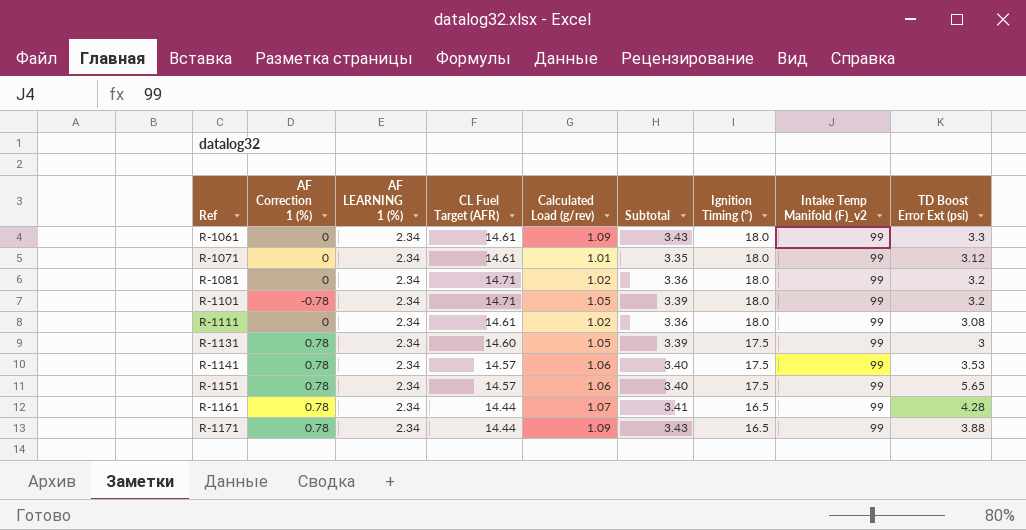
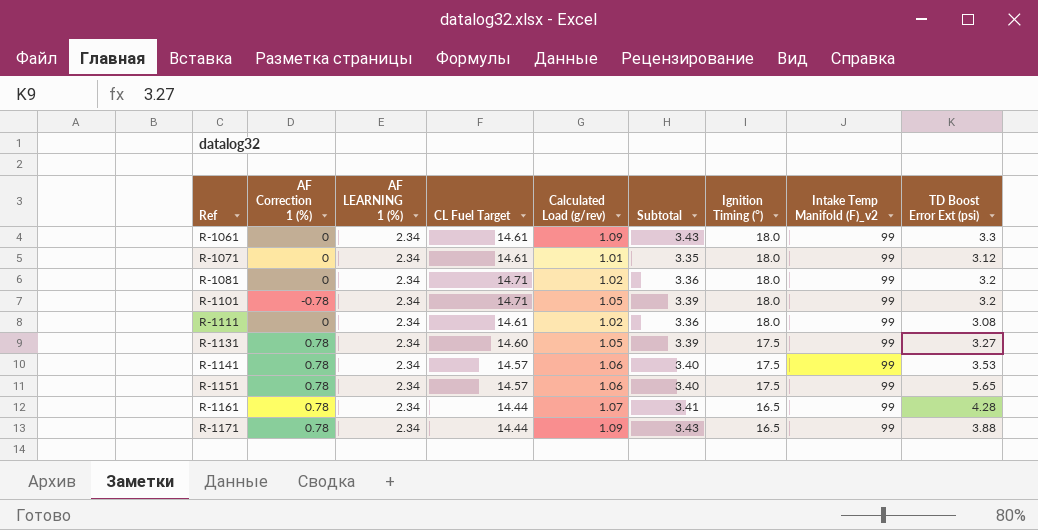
column name: CL Fuel Target (AFR) -> CL Fuel Target
R-1131 | TD Boost Error Ext (psi): 3 -> 3.27

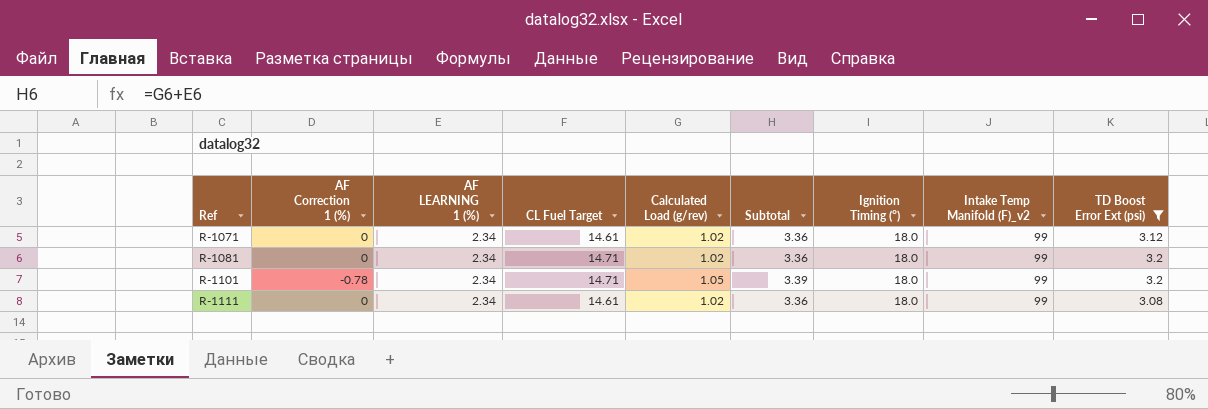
filter: none -> TD Boost Error Ext (psi) <= 3.2
R-1071 | Calculated Load (g/rev): 1.01 -> 1.02
R-1071 | Subtotal: 3.35 -> 3.36

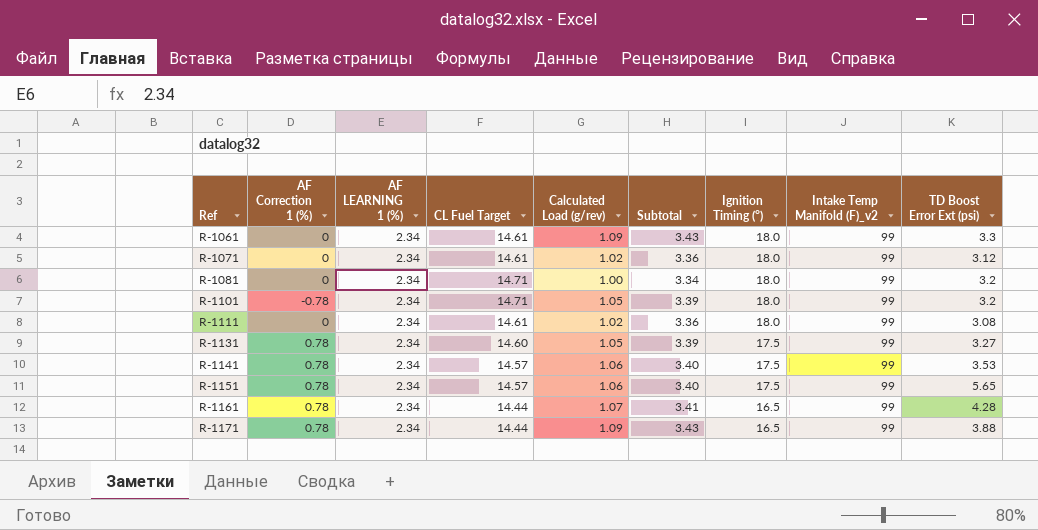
filter: TD Boost Error Ext (psi) <= 3.2 -> none
R-1081 | Calculated Load (g/rev): 1.02 -> 1.00
R-1081 | Subtotal: 3.36 -> 3.34

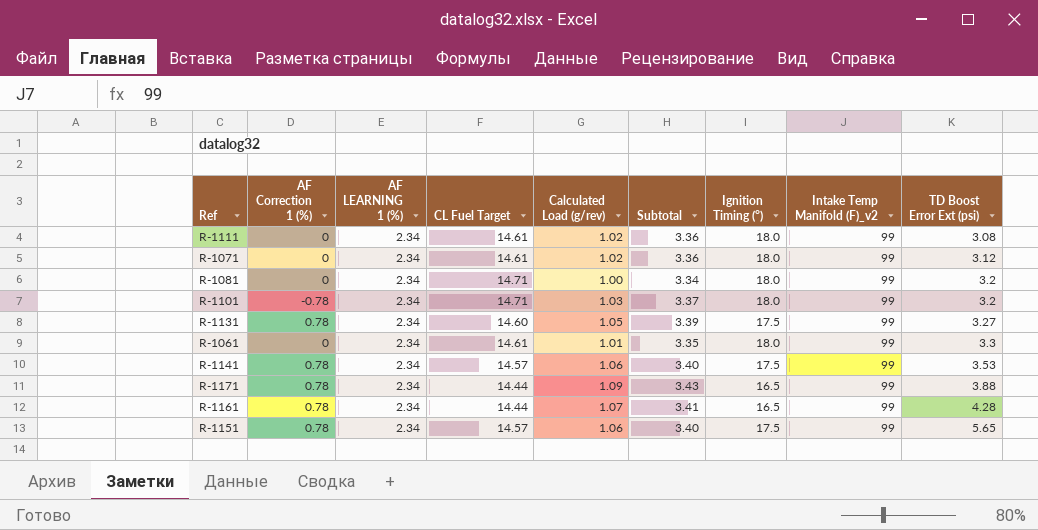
row order: Ref ascending -> TD Boost Error Ext (psi) ascending
R-1101 | Calculated Load (g/rev): 1.05 -> 1.03
R-1101 | Subtotal: 3.39 -> 3.37
R-1061 | Calculated Load (g/rev): 1.09 -> 1.01
R-1061 | Subtotal: 3.43 -> 3.35

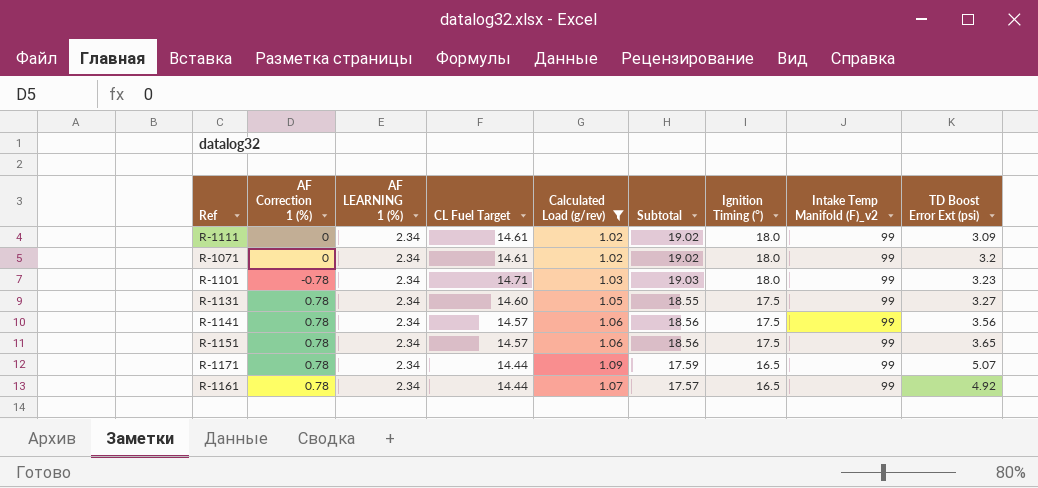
filter: none -> Calculated Load (g/rev) >= 1.02
row order: TD Boost Error Ext (psi) ascending -> Ignition Timing (°) descending
column Subtotal | formula: [AF LEARNING 1 (%)] + [Calculated Load (g/rev)] -> [Calculated Load (g/rev)] + [Ignition Timing (°)]
R-1111 | TD Boost Error Ext (psi): 3.08 -> 3.09
R-1071 | TD Boost Error Ext (psi): 3.12 -> 3.2
R-1101 | TD Boost Error Ext (psi): 3.2 -> 3.23
R-1141 | TD Boost Error Ext (psi): 3.53 -> 3.56
R-1151 | TD Boost Error Ext (psi): 5.65 -> 3.65
R-1171 | TD Boost Error Ext (psi): 3.88 -> 5.07
R-1161 | TD Boost Error Ext (psi): 4.28 -> 4.92

